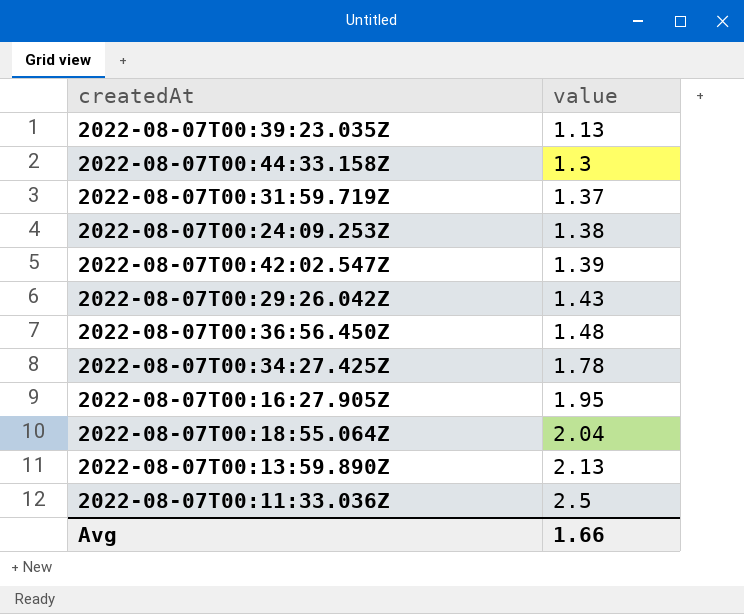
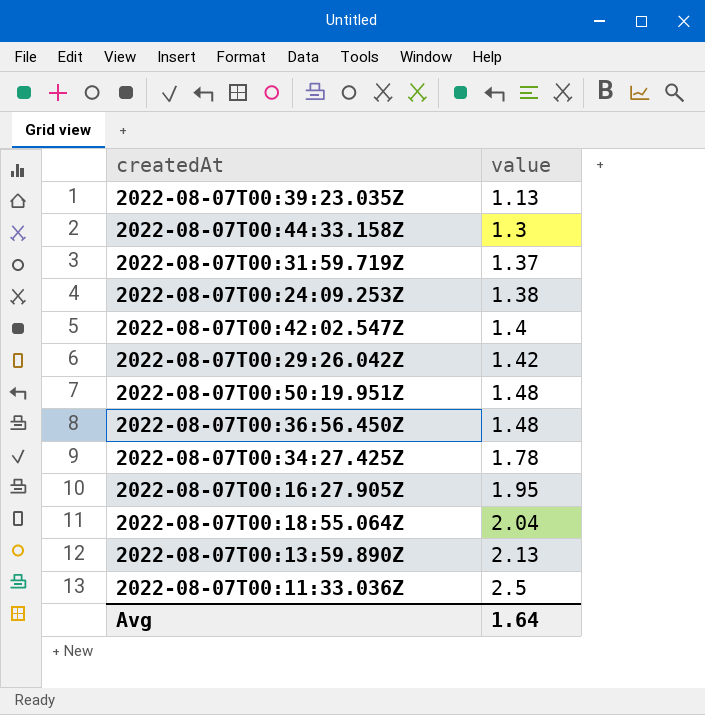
2022-08-07T00:42:02.547Z | value: 1.39 -> 1.4
2022-08-07T00:29:26.042Z | value: 1.43 -> 1.42
row 2022-08-07T00:50:19.951Z: none -> 1.48
Avg | value: 1.66 -> 1.64

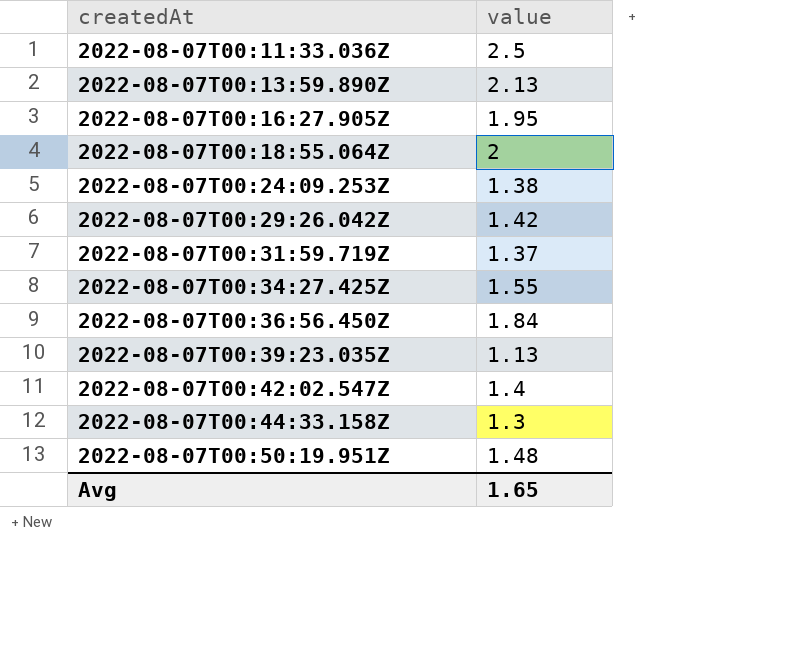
row order: value ascending -> createdAt ascending
2022-08-07T00:18:55.064Z | value: 2.04 -> 2
2022-08-07T00:34:27.425Z | value: 1.78 -> 1.55
2022-08-07T00:36:56.450Z | value: 1.48 -> 1.84
Avg | value: 1.64 -> 1.65

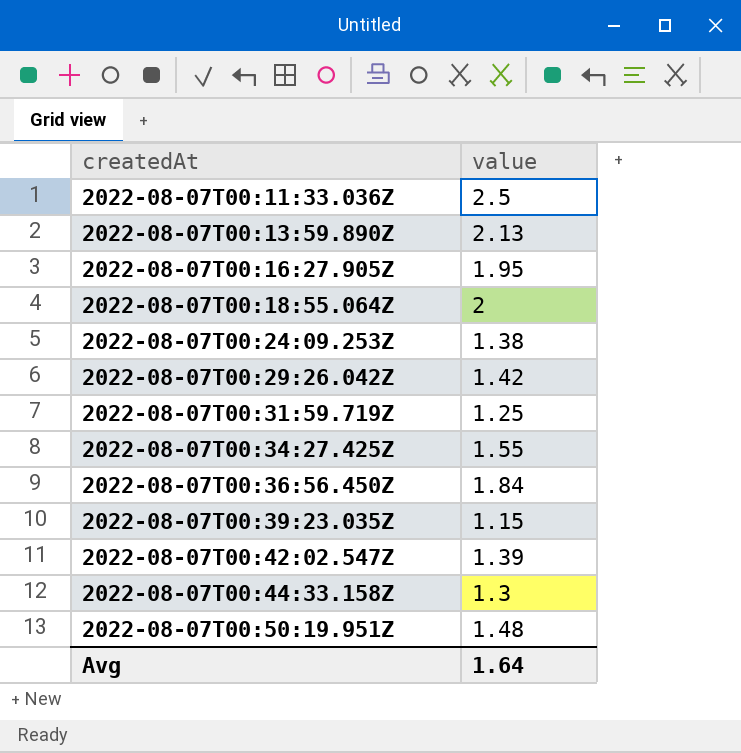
2022-08-07T00:31:59.719Z | value: 1.37 -> 1.25
2022-08-07T00:39:23.035Z | value: 1.13 -> 1.15
2022-08-07T00:42:02.547Z | value: 1.4 -> 1.39
Avg | value: 1.65 -> 1.64

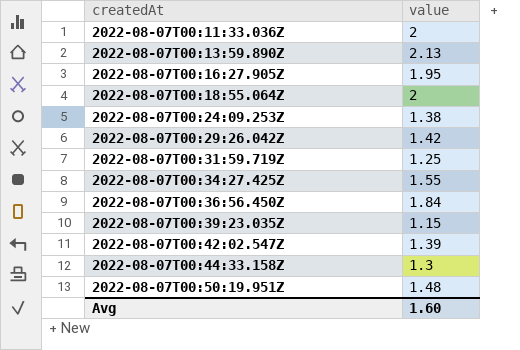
2022-08-07T00:11:33.036Z | value: 2.5 -> 2
Avg | value: 1.64 -> 1.60

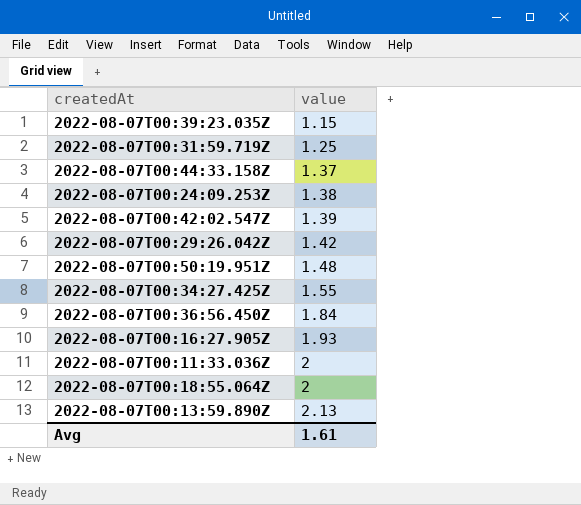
row order: createdAt ascending -> value ascending
2022-08-07T00:44:33.158Z | value: 1.3 -> 1.37
2022-08-07T00:16:27.905Z | value: 1.95 -> 1.93
Avg | value: 1.60 -> 1.61

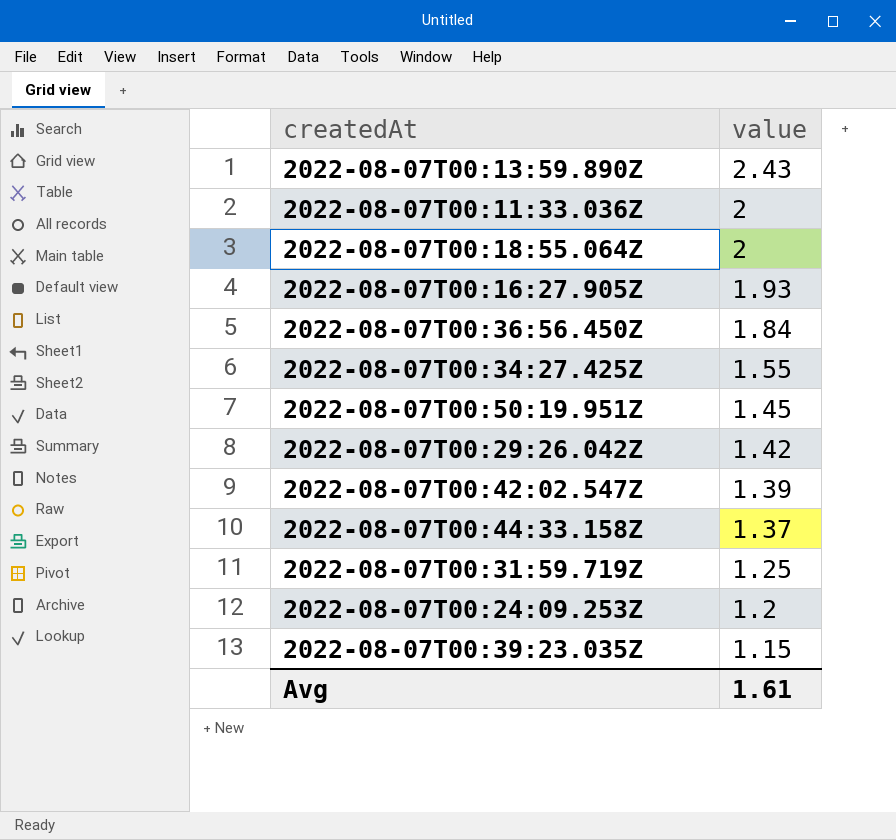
row order: value ascending -> value descending
2022-08-07T00:13:59.890Z | value: 2.13 -> 2.43
2022-08-07T00:50:19.951Z | value: 1.48 -> 1.45
2022-08-07T00:24:09.253Z | value: 1.38 -> 1.2

